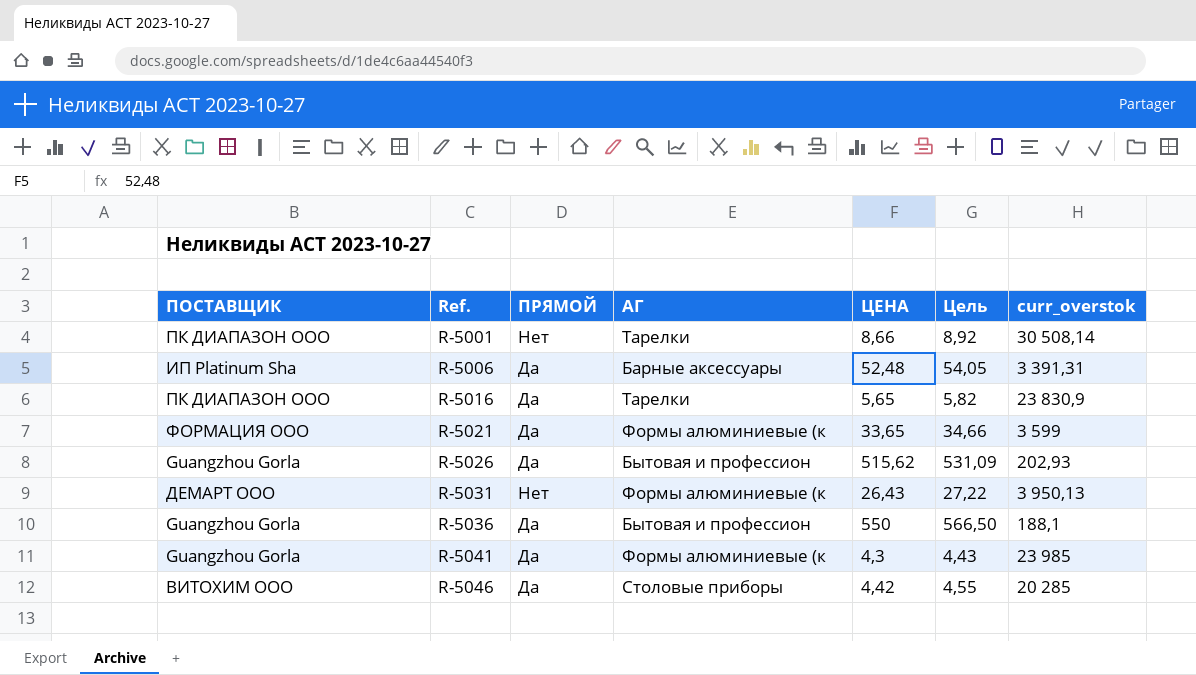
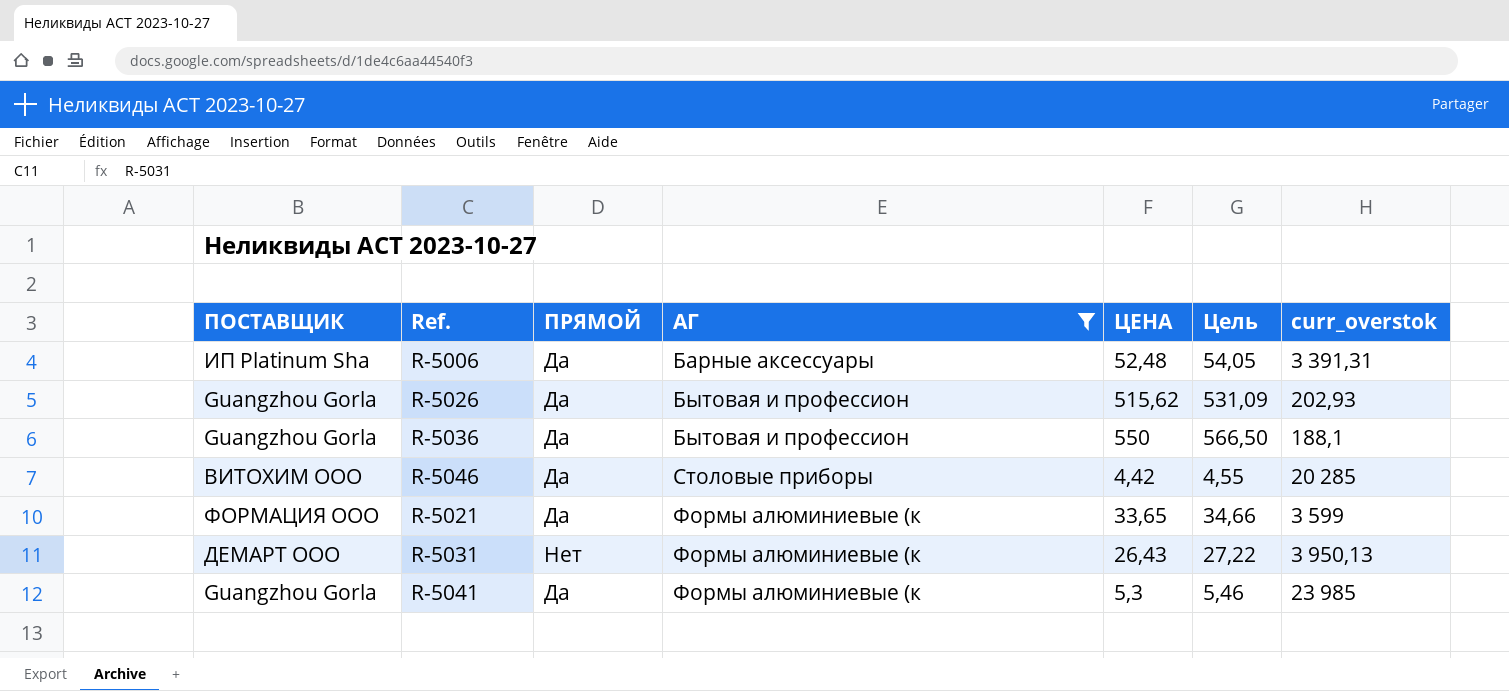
filter: none -> АГ != Тарелки
row order: Ref. ascending -> АГ ascending
R-5041 | ЦЕНА: 4,3 -> 5,3
R-5041 | Цель: 4,43 -> 5,46

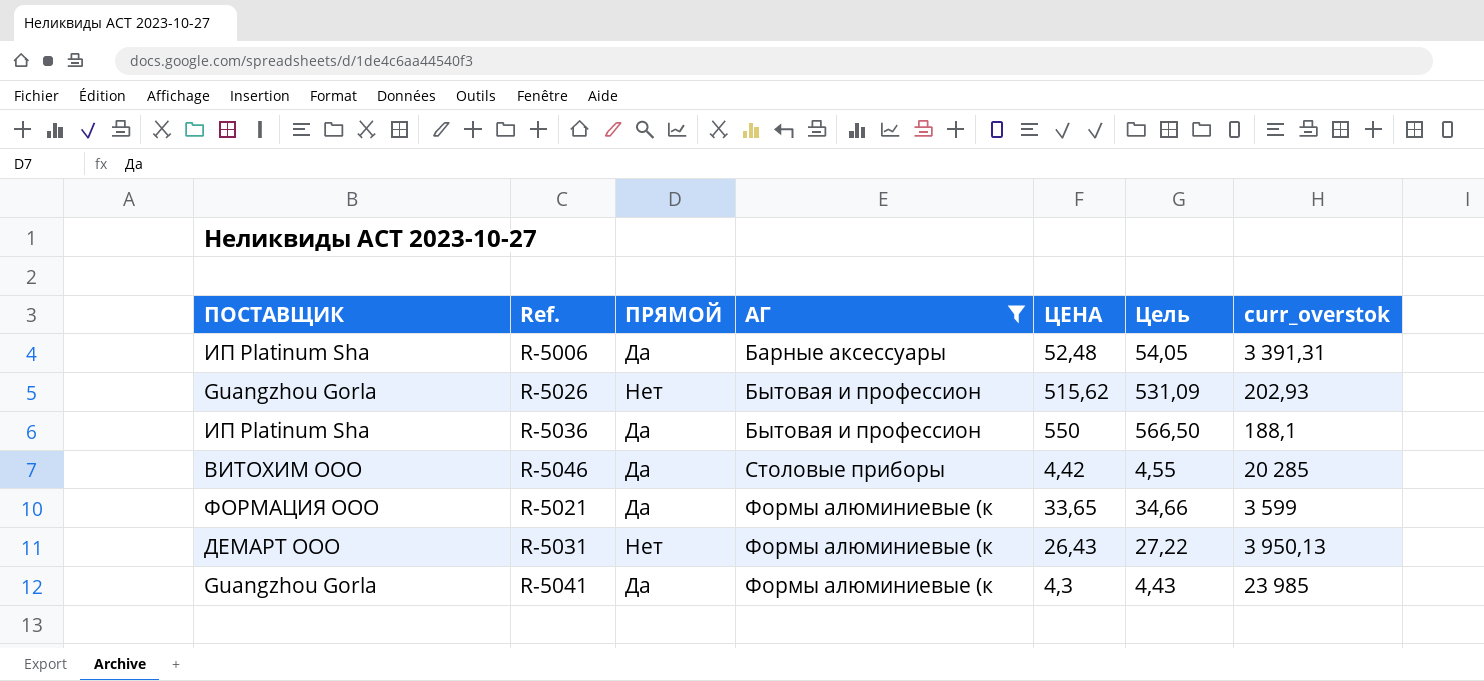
R-5026 | ПРЯМОЙ: Да -> Нет
R-5036 | ПОСТАВЩИК: Guangzhou Gorla -> ИП Platinum Sha
R-5041 | ЦЕНА: 5,3 -> 4,3
R-5041 | Цель: 5,46 -> 4,43

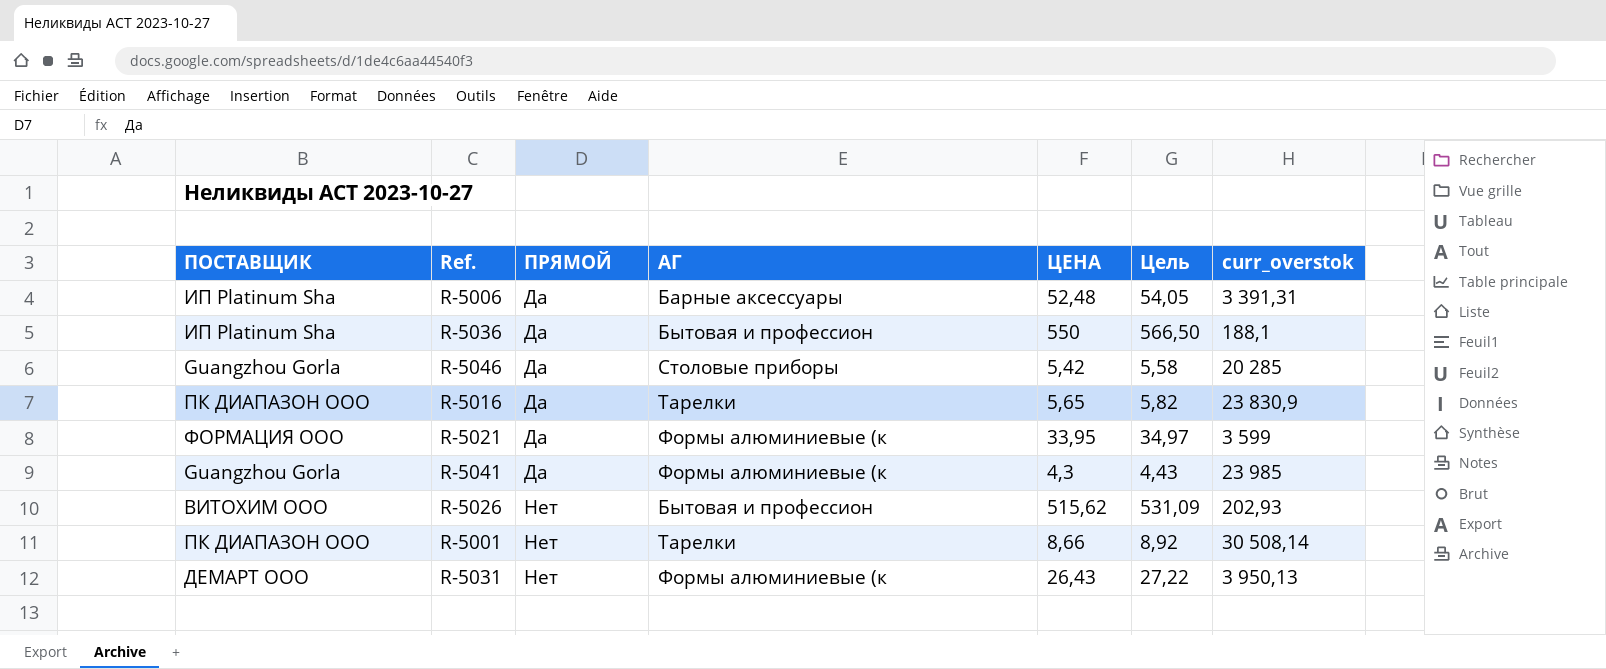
filter: АГ != Тарелки -> none
row order: АГ ascending -> ПРЯМОЙ ascending
R-5046 | ПОСТАВЩИК: ВИТОХИМ ООО -> Guangzhou Gorla
R-5046 | ЦЕНА: 4,42 -> 5,42
R-5046 | Цель: 4,55 -> 5,58
R-5021 | ЦЕНА: 33,65 -> 33,95
R-5021 | Цель: 34,66 -> 34,97
R-5026 | ПОСТАВЩИК: Guangzhou Gorla -> ВИТОХИМ ООО

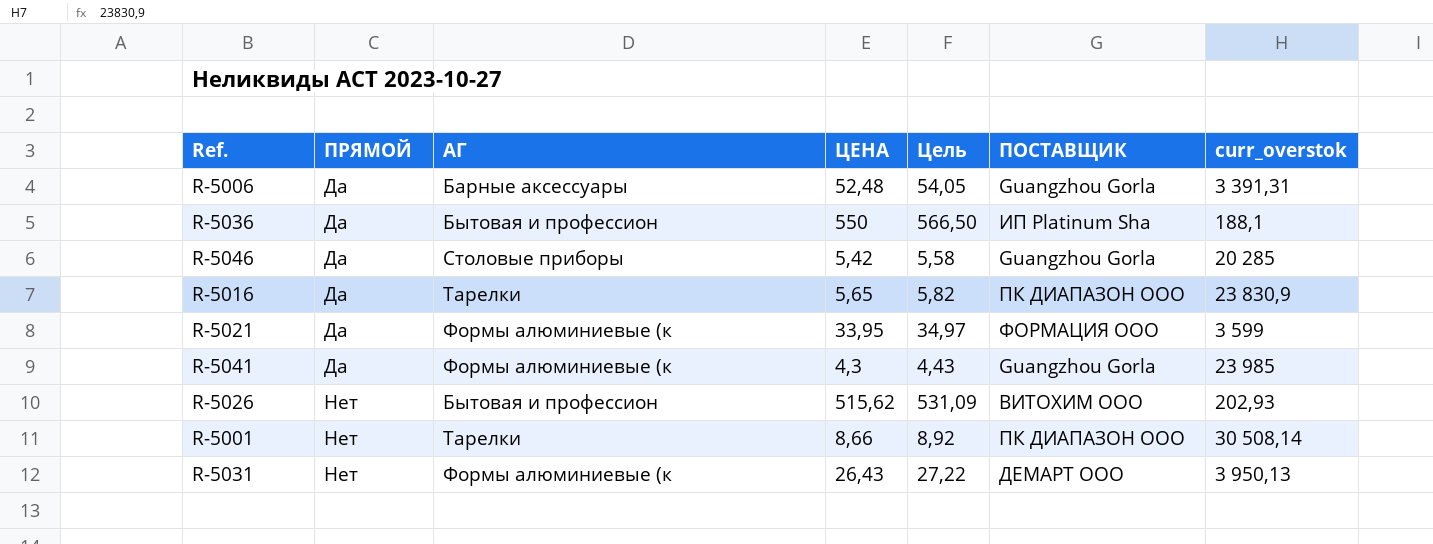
column ПОСТАВЩИК | position: 1 -> 6
R-5006 | ПОСТАВЩИК: ИП Platinum Sha -> Guangzhou Gorla

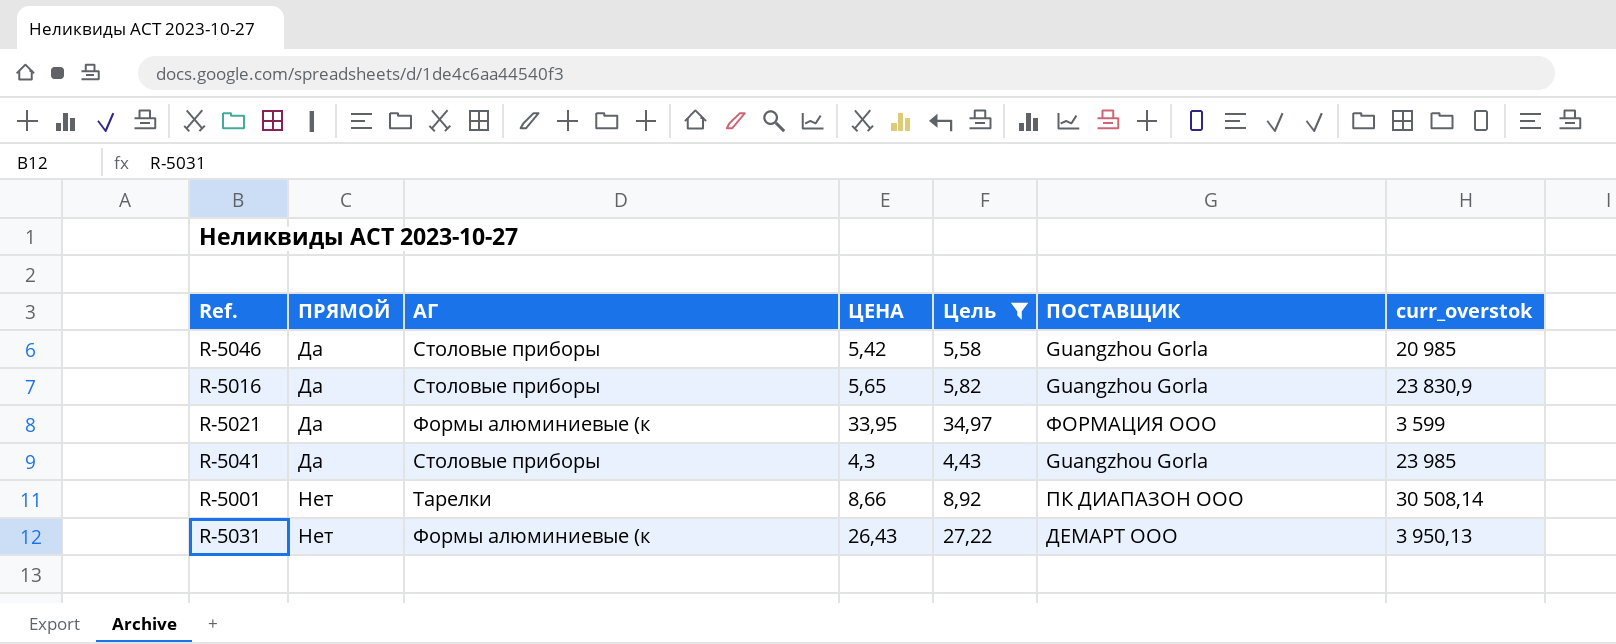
filter: none -> Цель <= 34,97
R-5046 | curr_overstok: 20 285 -> 20 985
R-5016 | АГ: Тарелки -> Столовые приборы
R-5016 | ПОСТАВЩИК: ПК ДИАПАЗОН ООО -> Guangzhou Gorla
R-5041 | АГ: Формы алюминиевые (к -> Столовые приборы

